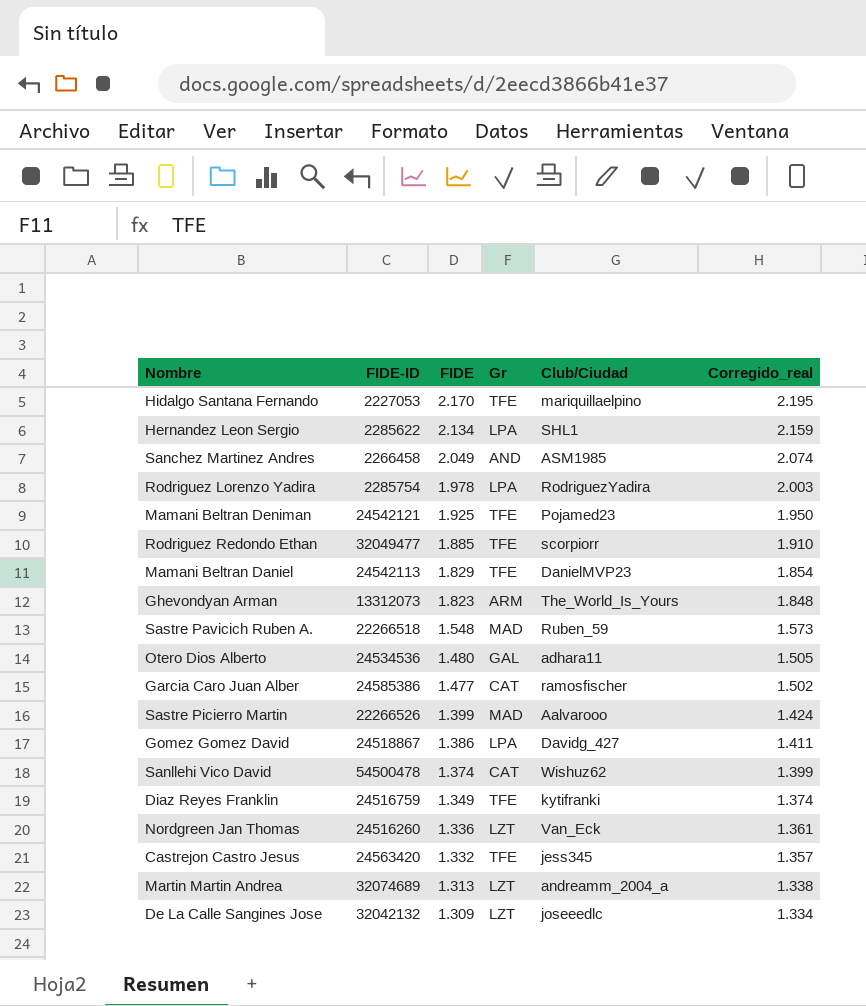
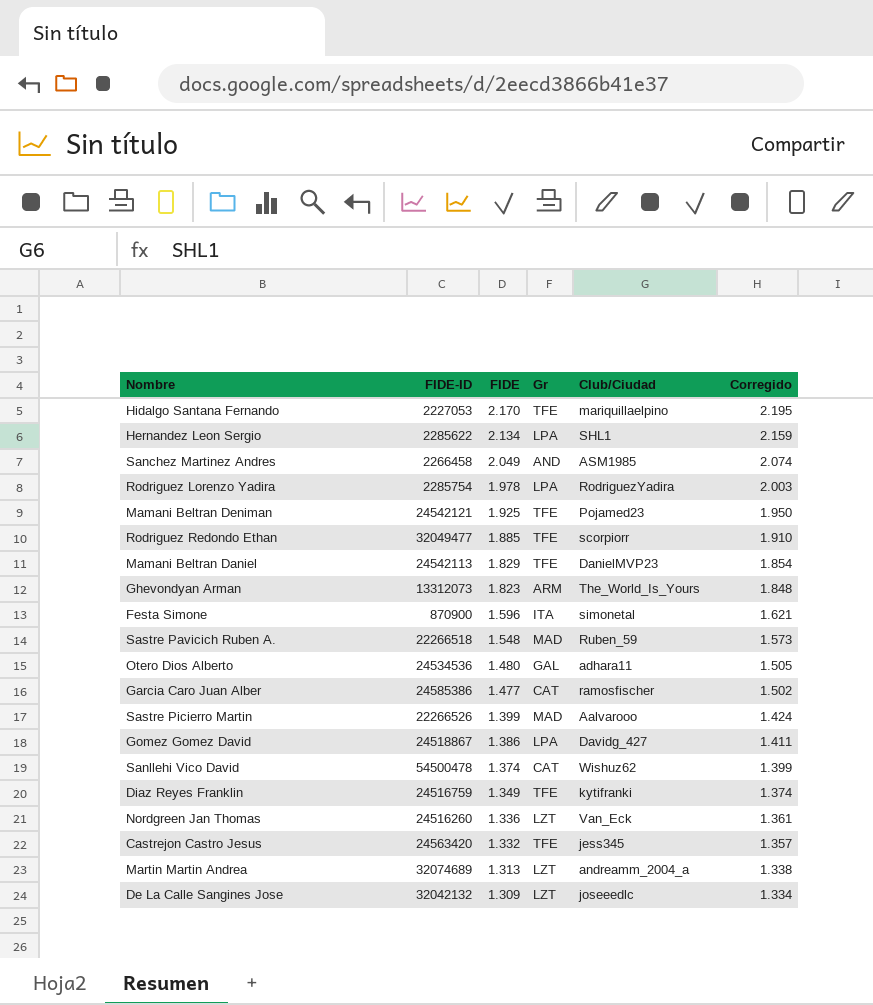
column name: Corregido_real -> Corregido
row Festa Simone: none -> 870900 | 1.596 | ITA | simonetal | 1.621

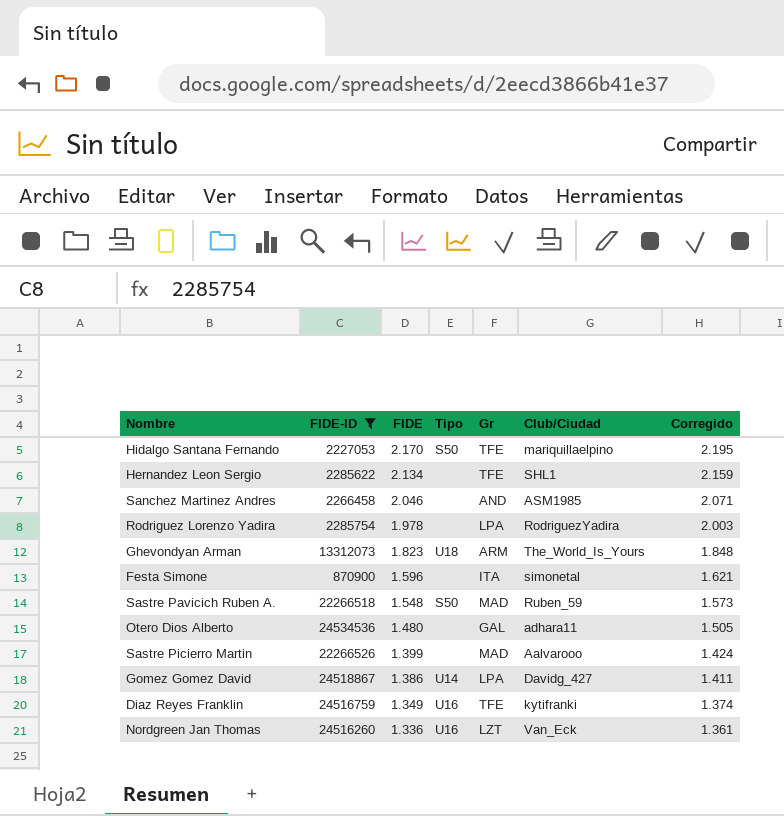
filter: none -> FIDE-ID <= 24534536
column Tipo | position: none -> 4
Hernandez Leon Sergio | Gr: LPA -> TFE
Sanchez Martinez Andres | FIDE: 2.049 -> 2.046
Sanchez Martinez Andres | Corregido: 2.074 -> 2.071

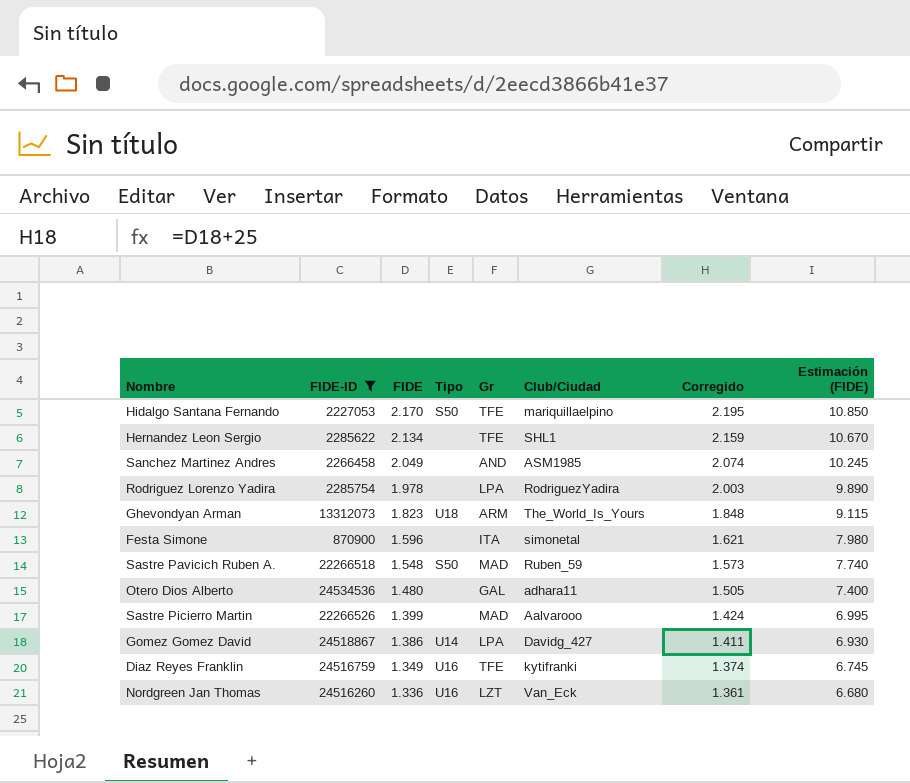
column Estimación (FIDE) | formula: none -> [FIDE] * 5
Sanchez Martinez Andres | FIDE: 2.046 -> 2.049
Sanchez Martinez Andres | Corregido: 2.071 -> 2.074

